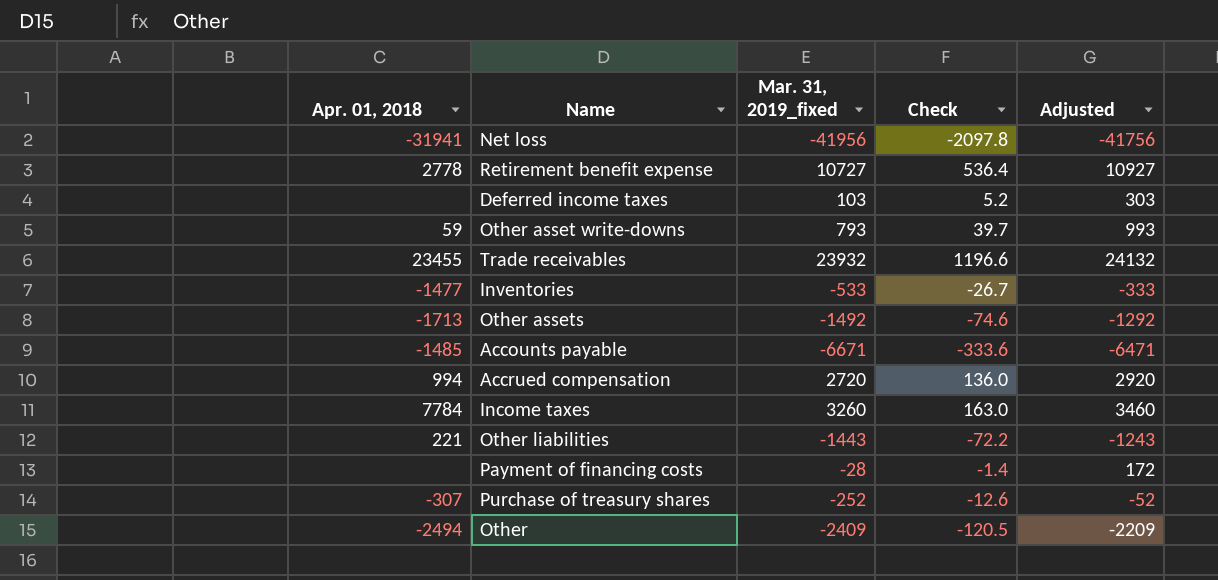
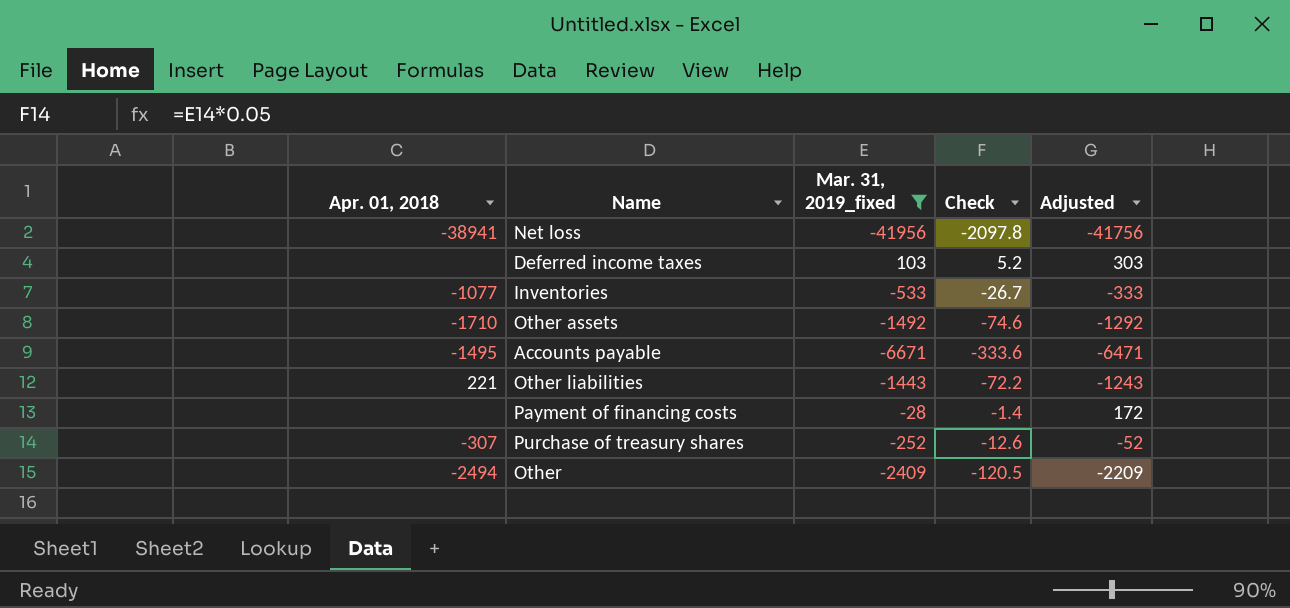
filter: none -> Mar. 31, 2019_fixed <= 103
Net loss | Apr. 01, 2018: -31941 -> -38941
Inventories | Apr. 01, 2018: -1477 -> -1077
Other assets | Apr. 01, 2018: -1713 -> -1710
Accounts payable | Apr. 01, 2018: -1485 -> -1495

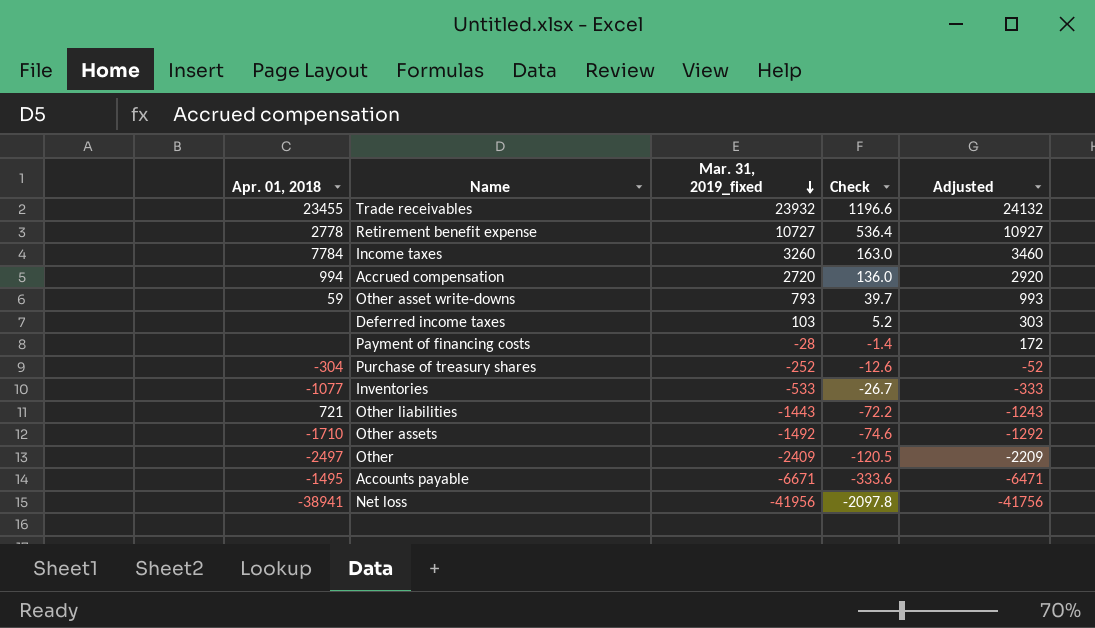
filter: Mar. 31, 2019_fixed <= 103 -> none
row order: none -> Mar. 31, 2019_fixed descending
Purchase of treasury shares | Apr. 01, 2018: -307 -> -304
Other liabilities | Apr. 01, 2018: 221 -> 721
Other | Apr. 01, 2018: -2494 -> -2497

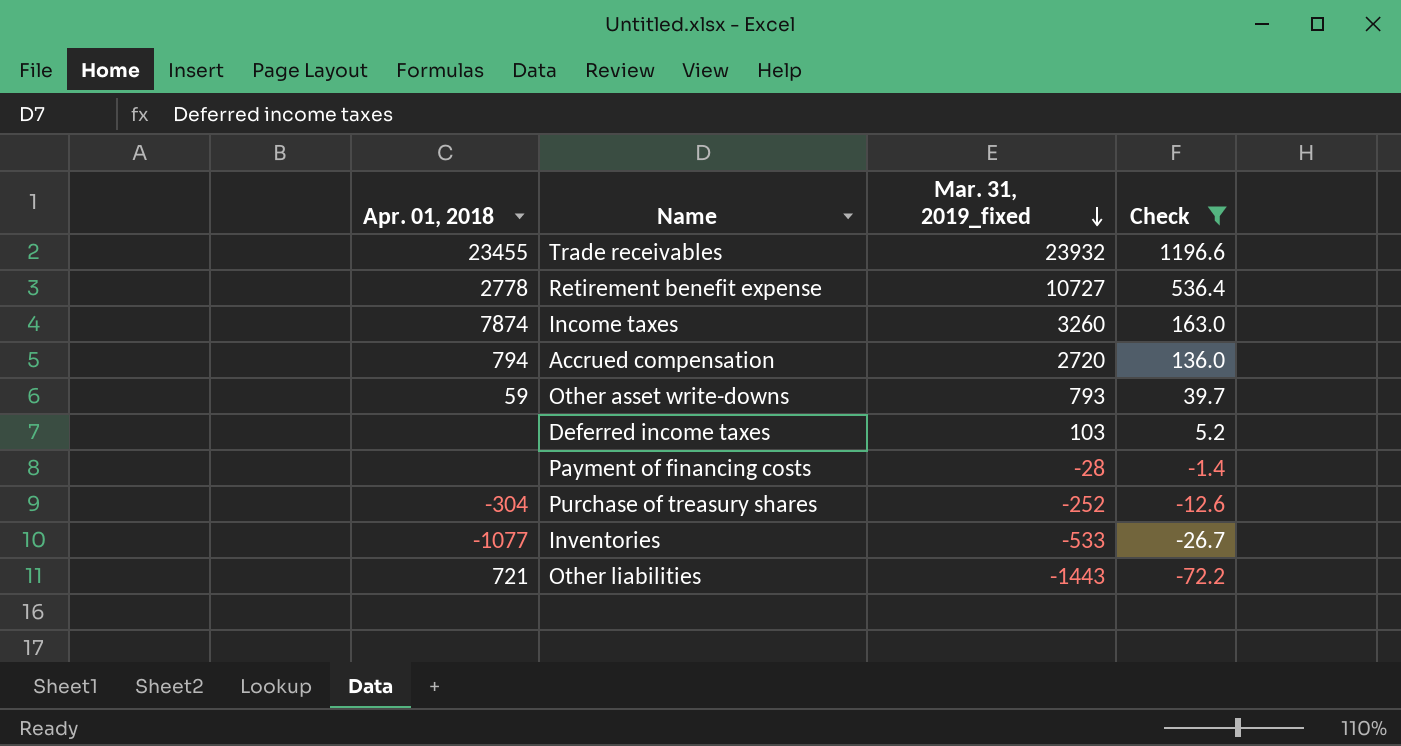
filter: none -> Check >= -72.2
column Adjusted | formula: [Mar. 31, 2019_fixed] + 200 -> none
Income taxes | Apr. 01, 2018: 7784 -> 7874
Accrued compensation | Apr. 01, 2018: 994 -> 794

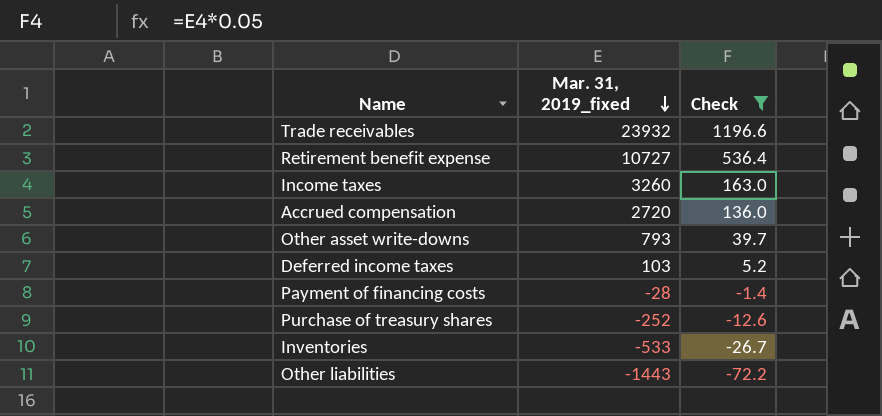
column Apr. 01, 2018 | position: 1 -> none

